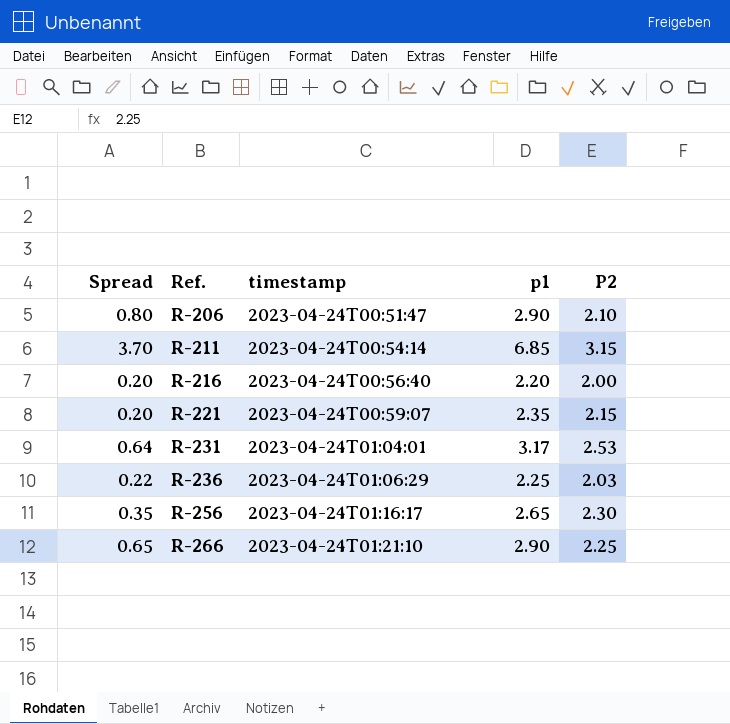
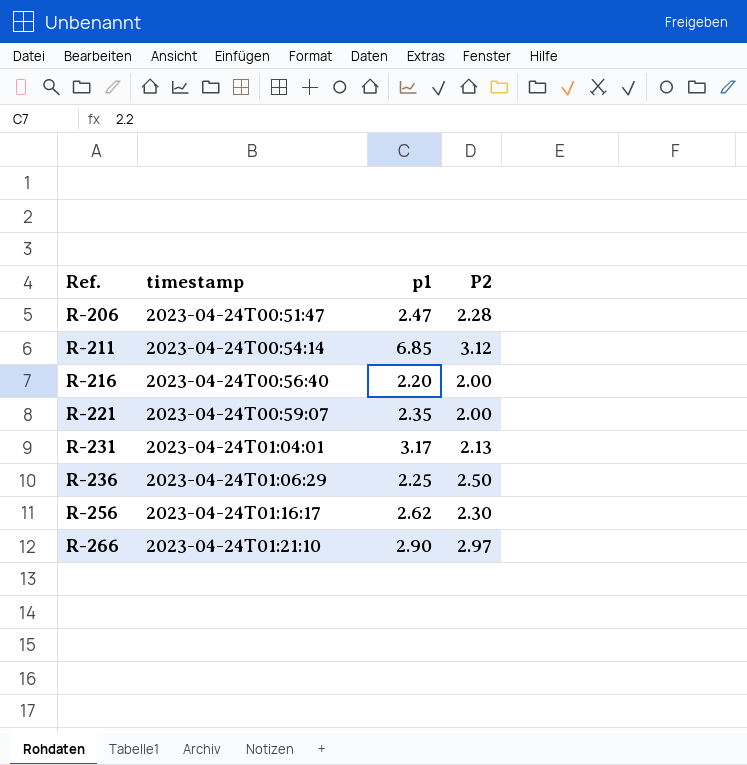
column Spread | formula: [p1] - [P2] -> none
R-206 | p1: 2.90 -> 2.47
R-206 | P2: 2.10 -> 2.28
R-211 | P2: 3.15 -> 3.12
R-221 | P2: 2.15 -> 2.00
R-231 | P2: 2.53 -> 2.13
R-236 | P2: 2.03 -> 2.50
R-256 | p1: 2.65 -> 2.62
R-266 | P2: 2.25 -> 2.97

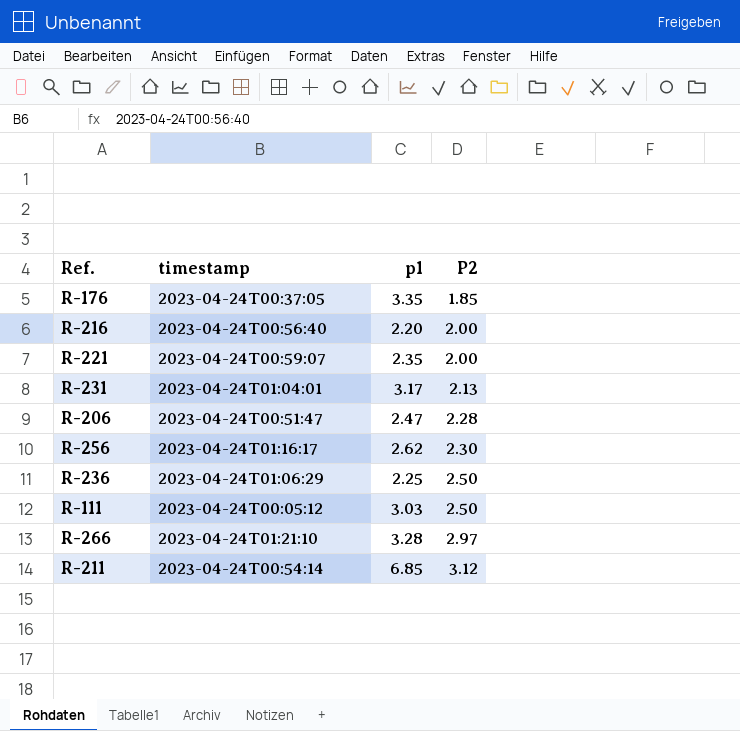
row order: Ref. ascending -> P2 ascending
row R-176: none -> 2023-04-24T00:37:05 | 3.35 | 1.85
row R-111: none -> 2023-04-24T00:05:12 | 3.03 | 2.50
R-266 | p1: 2.90 -> 3.28

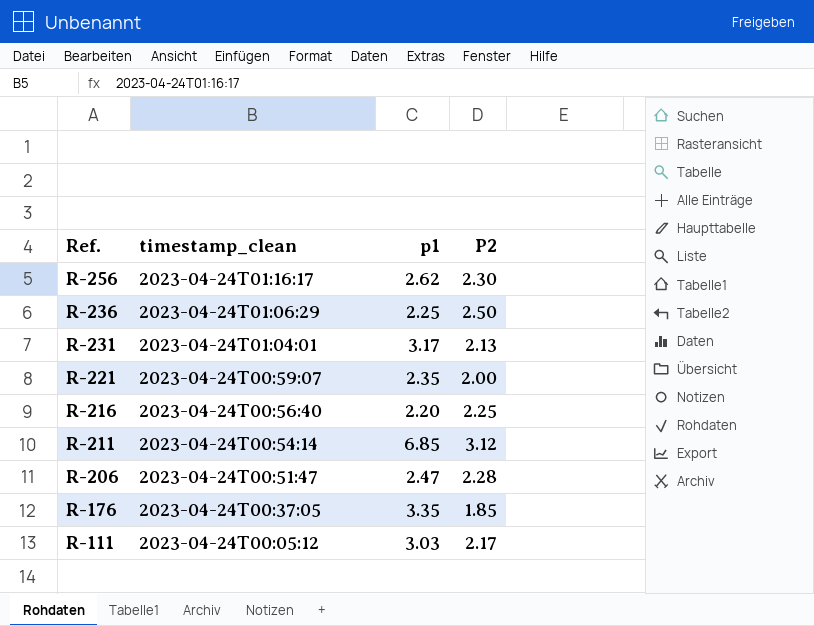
row order: P2 ascending -> Ref. descending
column name: timestamp -> timestamp_clean
row R-266: 2023-04-24T01:21:10 | 3.28 | 2.97 -> none
R-216 | P2: 2.00 -> 2.25
R-111 | P2: 2.50 -> 2.17

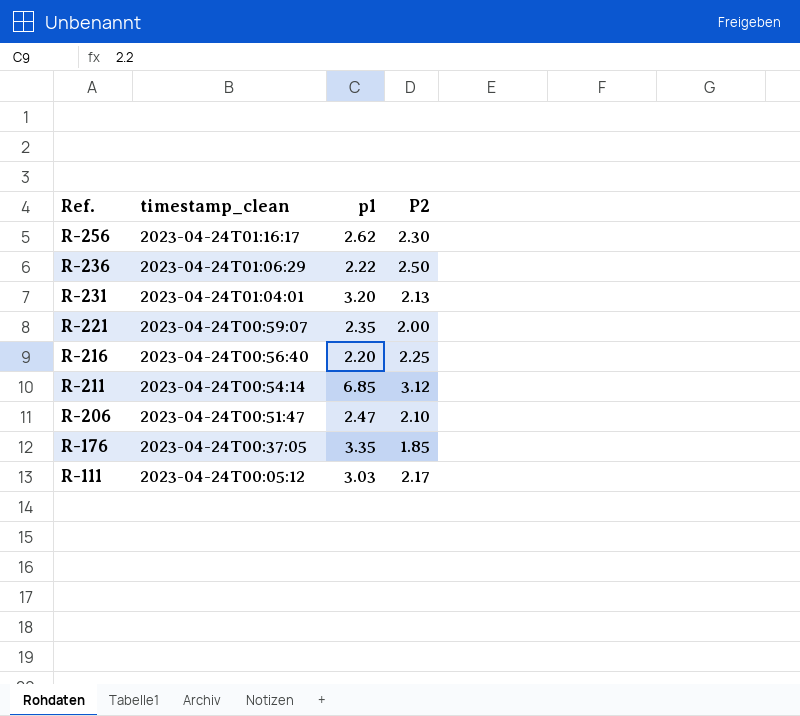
R-236 | p1: 2.25 -> 2.22
R-231 | p1: 3.17 -> 3.20
R-206 | P2: 2.28 -> 2.10

